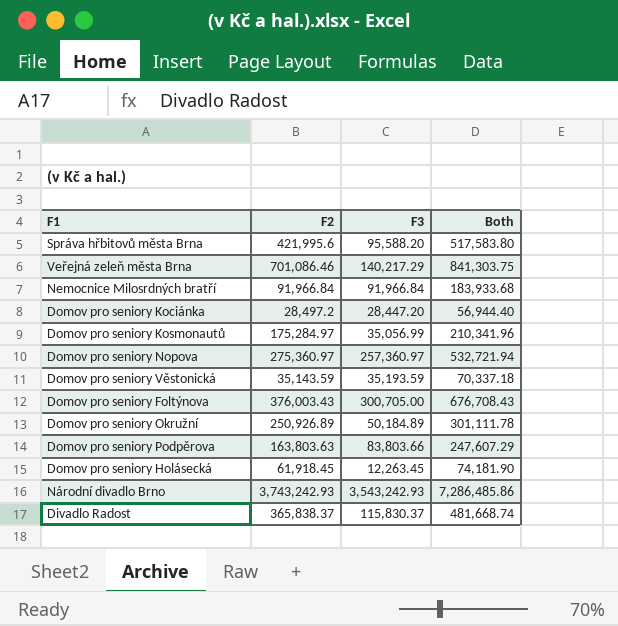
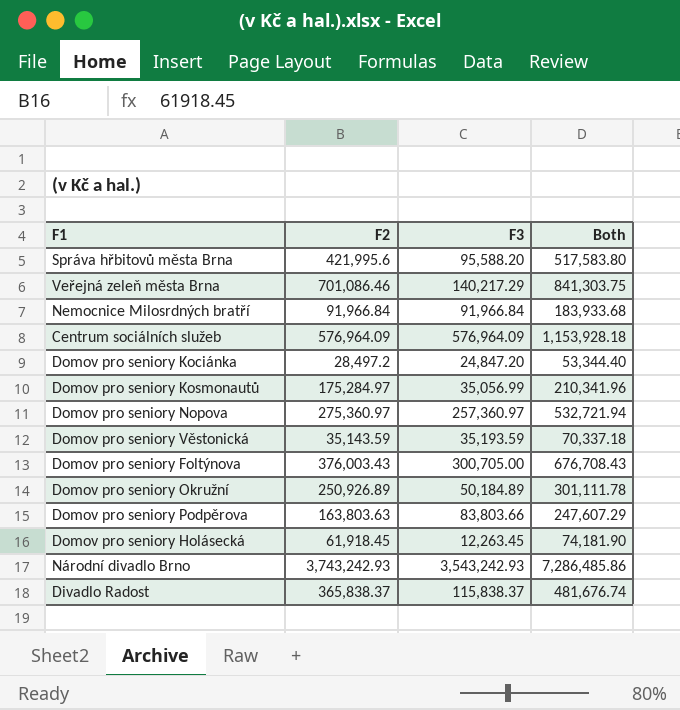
row Centrum sociálních služeb: none -> 576,964.09 | 576,964.09 | 1,153,928.18
Domov pro seniory Kociánka | F3: 28,447.20 -> 24,847.20
Domov pro seniory Kociánka | Both: 56,944.40 -> 53,344.40
Divadlo Radost | F3: 115,830.37 -> 115,838.37
Divadlo Radost | Both: 481,668.74 -> 481,676.74

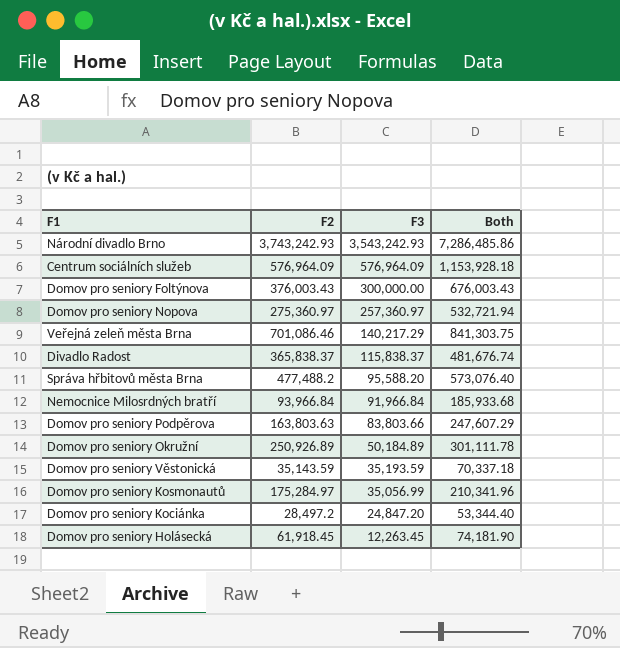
row order: none -> F3 descending
Domov pro seniory Foltýnova | F3: 300,705.00 -> 300,000.00
Domov pro seniory Foltýnova | Both: 676,708.43 -> 676,003.43
Správa hřbitovů města Brna | F2: 421,995.6 -> 477,488.2
Správa hřbitovů města Brna | Both: 517,583.80 -> 573,076.40
Nemocnice Milosrdných bratří | F2: 91,966.84 -> 93,966.84
Nemocnice Milosrdných bratří | Both: 183,933.68 -> 185,933.68

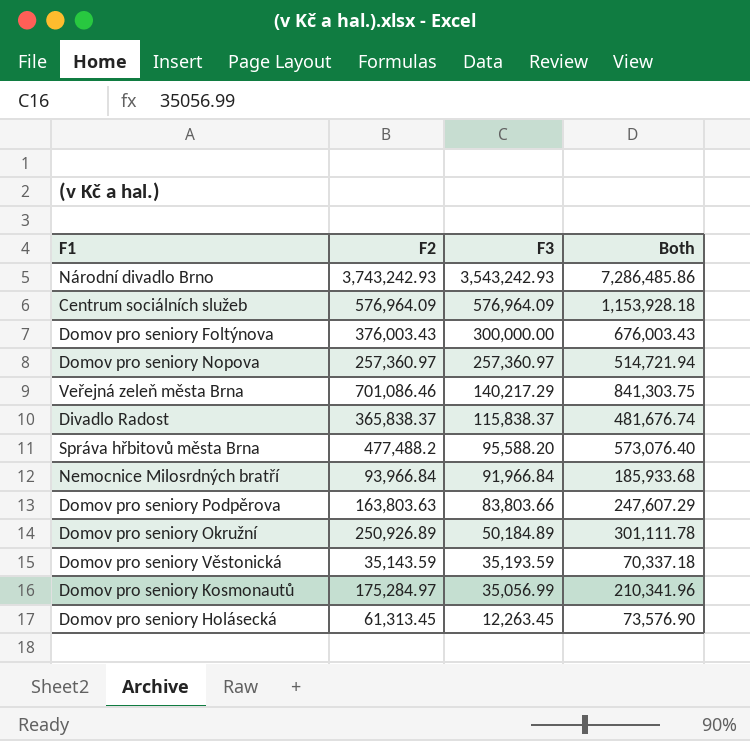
row Domov pro seniory Kociánka: 28,497.2 | 24,847.20 | 53,344.40 -> none
Domov pro seniory Nopova | F2: 275,360.97 -> 257,360.97
Domov pro seniory Nopova | Both: 532,721.94 -> 514,721.94
Domov pro seniory Holásecká | F2: 61,918.45 -> 61,313.45
Domov pro seniory Holásecká | Both: 74,181.90 -> 73,576.90

